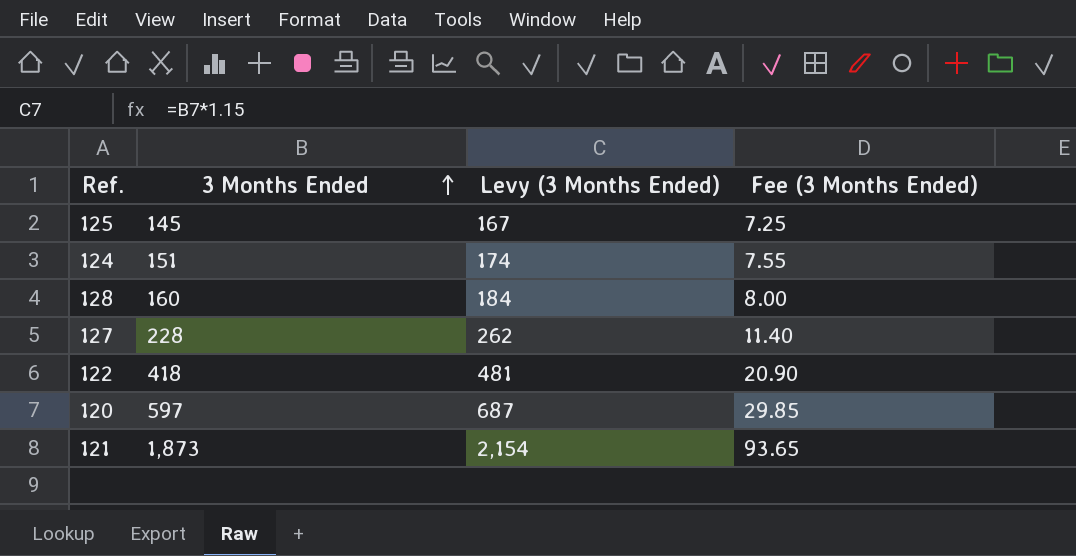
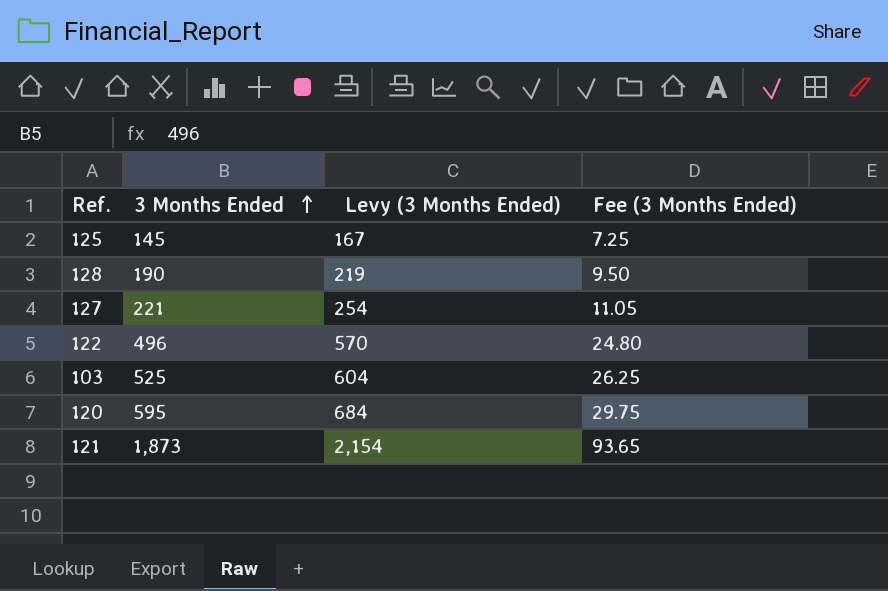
row 124: 151 | 174 | 7.55 -> none
128 | 3 Months Ended: 160 -> 190
128 | Levy (3 Months Ended): 184 -> 219
128 | Fee (3 Months Ended): 8.00 -> 9.50
127 | 3 Months Ended: 228 -> 221
127 | Levy (3 Months Ended): 262 -> 254
127 | Fee (3 Months Ended): 11.40 -> 11.05
122 | 3 Months Ended: 418 -> 496
122 | Levy (3 Months Ended): 481 -> 570
122 | Fee (3 Months Ended): 20.90 -> 24.80
row 103: none -> 525 | 604 | 26.25
120 | 3 Months Ended: 597 -> 595
120 | Levy (3 Months Ended): 687 -> 684
120 | Fee (3 Months Ended): 29.85 -> 29.75

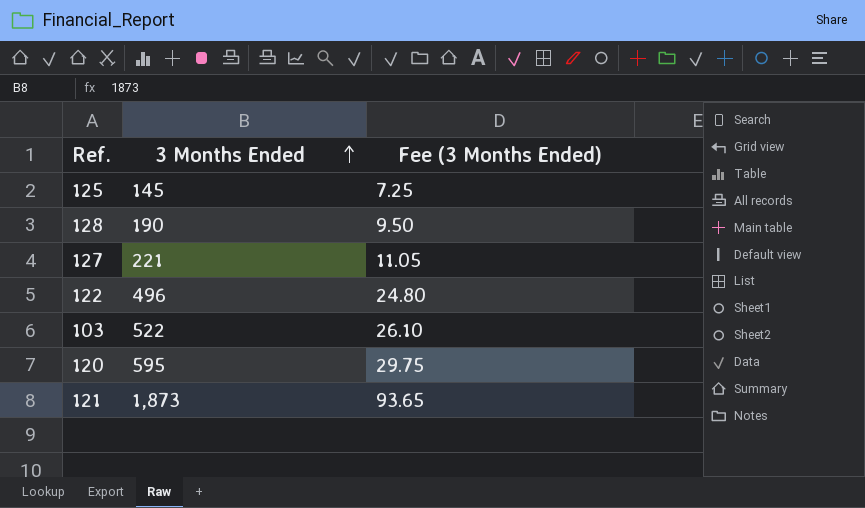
column Levy (3 Months Ended) | formula: [3 Months Ended] * 1.15 -> none
103 | 3 Months Ended: 525 -> 522
103 | Fee (3 Months Ended): 26.25 -> 26.10

